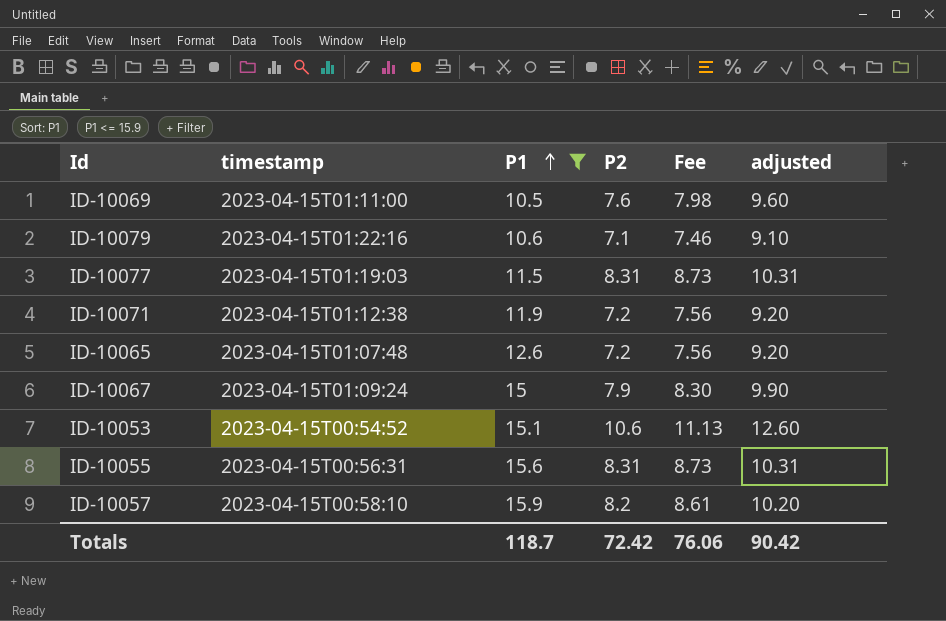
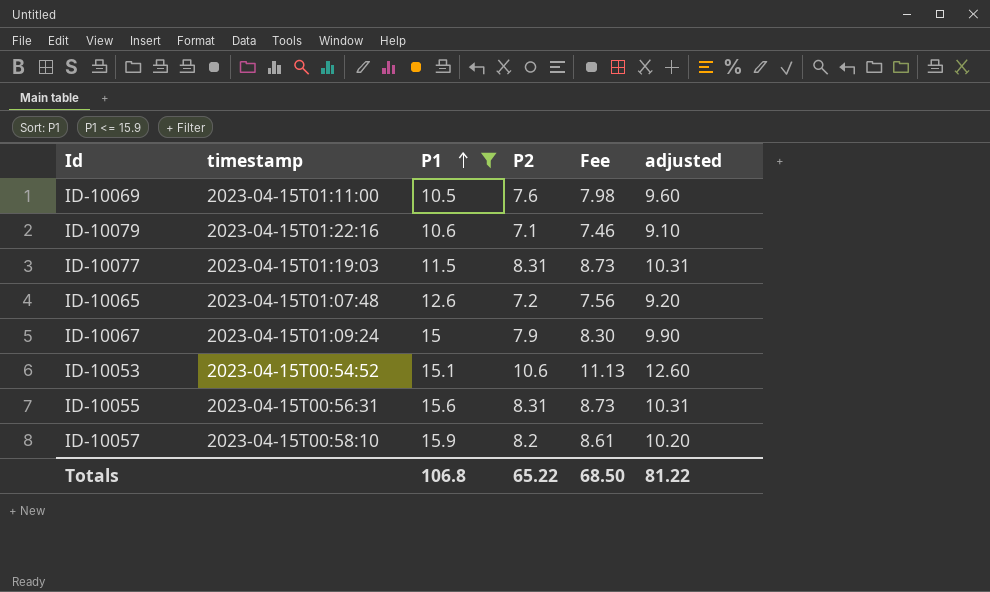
row ID-10071: 2023-04-15T01:12:38 | 11.9 | 7.2 | 7.56 | 9.20 -> none
Totals | P1: 118.7 -> 106.8
Totals | P2: 72.42 -> 65.22
Totals | Fee: 76.06 -> 68.50
Totals | adjusted: 90.42 -> 81.22

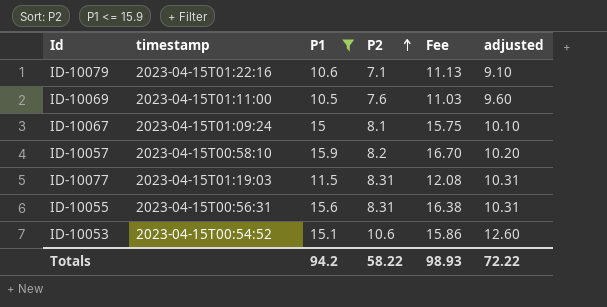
row order: P1 ascending -> P2 ascending
column Fee | formula: [P2] * 1.05 -> [P1] * 1.05
row ID-10065: 2023-04-15T01:07:48 | 12.6 | 7.2 | 7.56 | 9.20 -> none
ID-10067 | P2: 7.9 -> 8.1
ID-10067 | adjusted: 9.90 -> 10.10
Totals | P1: 106.8 -> 94.2
Totals | P2: 65.22 -> 58.22
Totals | Fee: 68.50 -> 98.93
Totals | adjusted: 81.22 -> 72.22

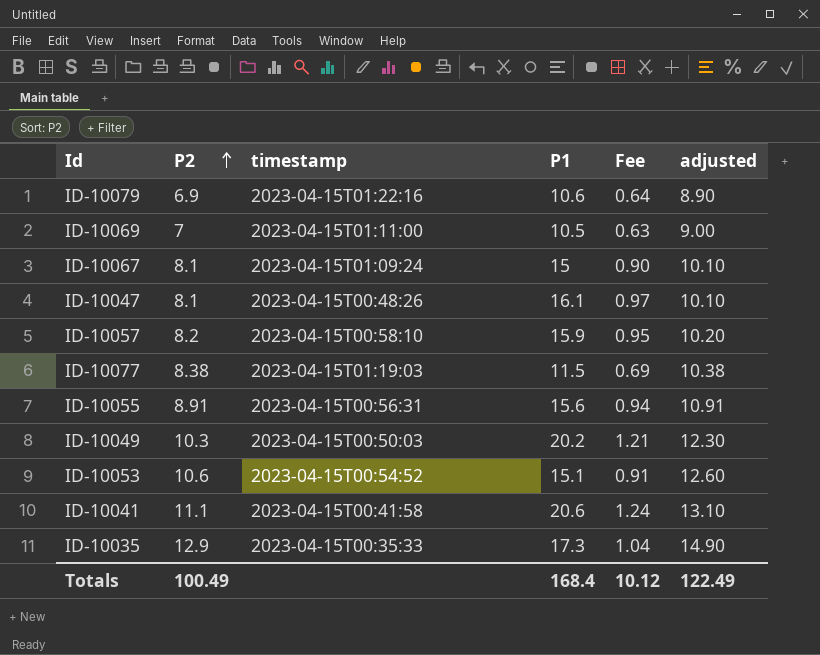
filter: P1 <= 15.9 -> none
column P2 | position: 4 -> 2
column Fee | formula: [P1] * 1.05 -> [P1] * 0.06
ID-10079 | P2: 7.1 -> 6.9
ID-10079 | adjusted: 9.10 -> 8.90
ID-10069 | P2: 7.6 -> 7
ID-10069 | adjusted: 9.60 -> 9.00
ID-10077 | P2: 8.31 -> 8.38
ID-10077 | adjusted: 10.31 -> 10.38
ID-10055 | P2: 8.31 -> 8.91
ID-10055 | adjusted: 10.31 -> 10.91
Totals | P2: 58.22 -> 100.49
Totals | P1: 94.2 -> 168.4
Totals | Fee: 98.93 -> 10.12
Totals | adjusted: 72.22 -> 122.49

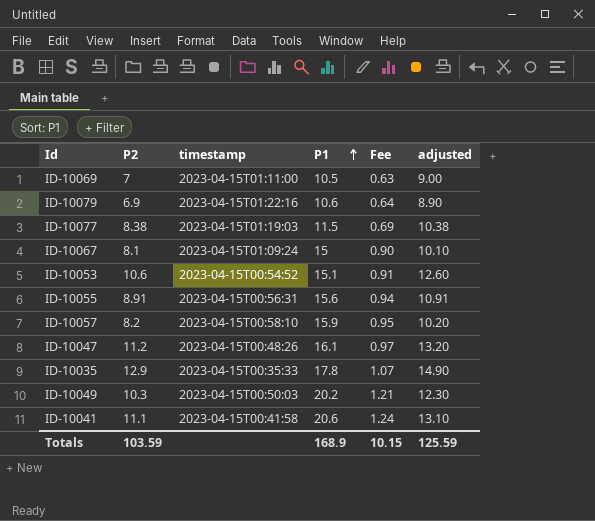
row order: P2 ascending -> P1 ascending
ID-10047 | P2: 8.1 -> 11.2
ID-10047 | adjusted: 10.10 -> 13.20
ID-10035 | P1: 17.3 -> 17.8
ID-10035 | Fee: 1.04 -> 1.07
Totals | P2: 100.49 -> 103.59
Totals | P1: 168.4 -> 168.9
Totals | Fee: 10.12 -> 10.15
Totals | adjusted: 122.49 -> 125.59

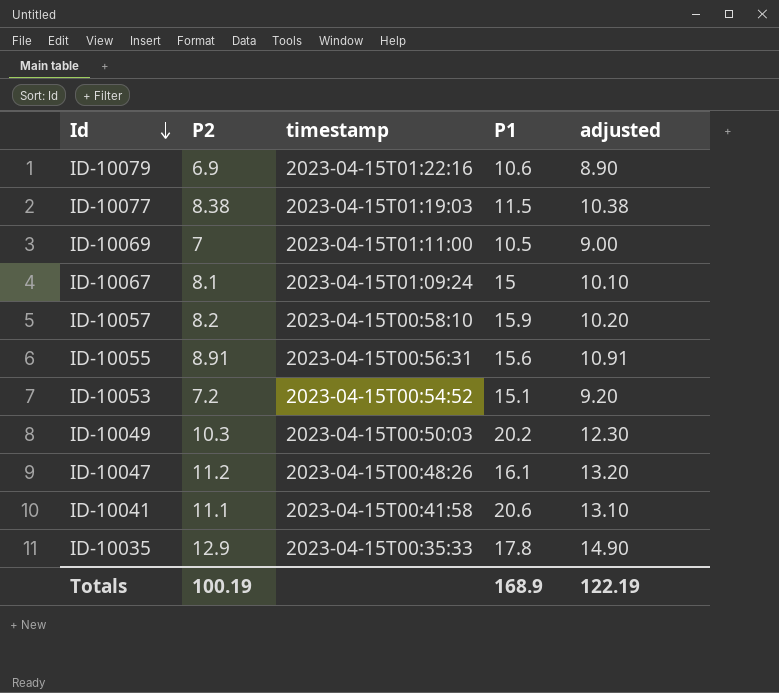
row order: P1 ascending -> Id descending
column Fee | formula: [P1] * 0.06 -> none
ID-10053 | P2: 10.6 -> 7.2
ID-10053 | adjusted: 12.60 -> 9.20
Totals | P2: 103.59 -> 100.19
Totals | adjusted: 125.59 -> 122.19

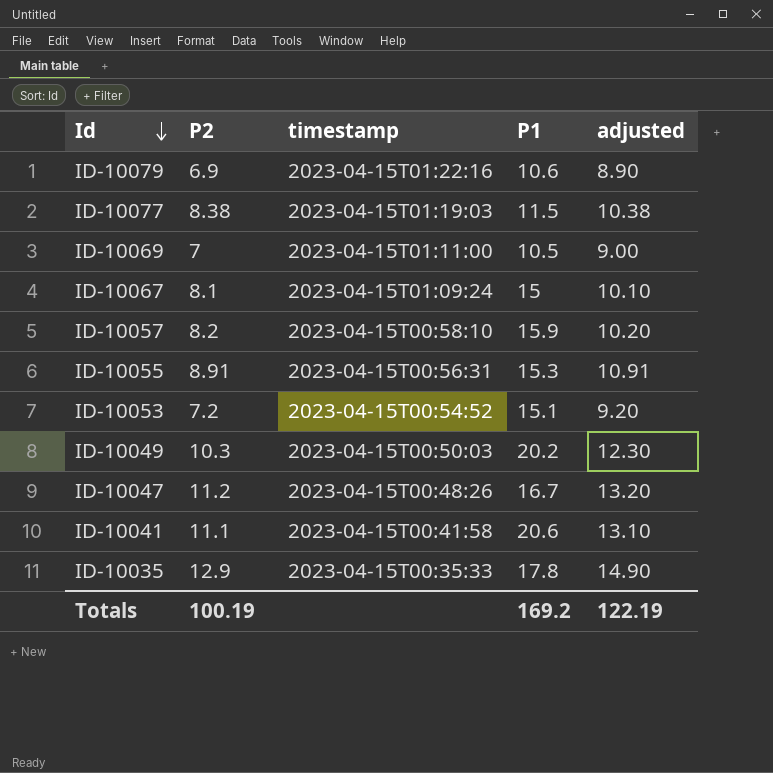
ID-10055 | P1: 15.6 -> 15.3
ID-10047 | P1: 16.1 -> 16.7
Totals | P1: 168.9 -> 169.2

